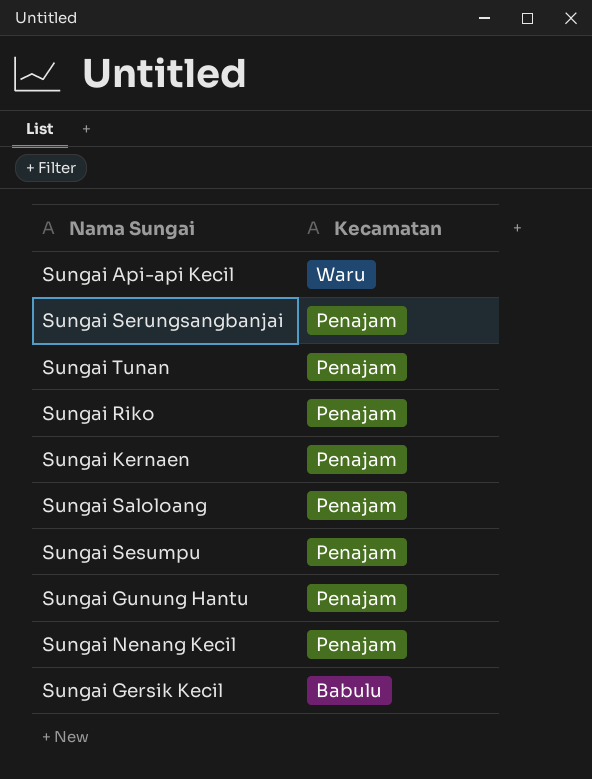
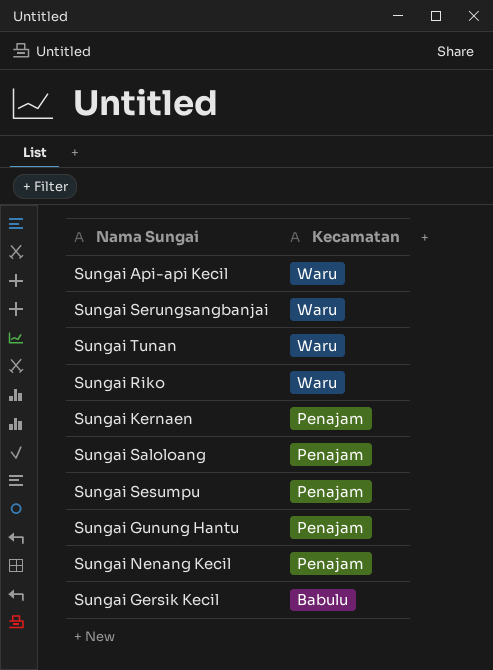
Sungai Serungsangbanjai | Kecamatan: Penajam -> Waru
Sungai Tunan | Kecamatan: Penajam -> Waru
Sungai Riko | Kecamatan: Penajam -> Waru

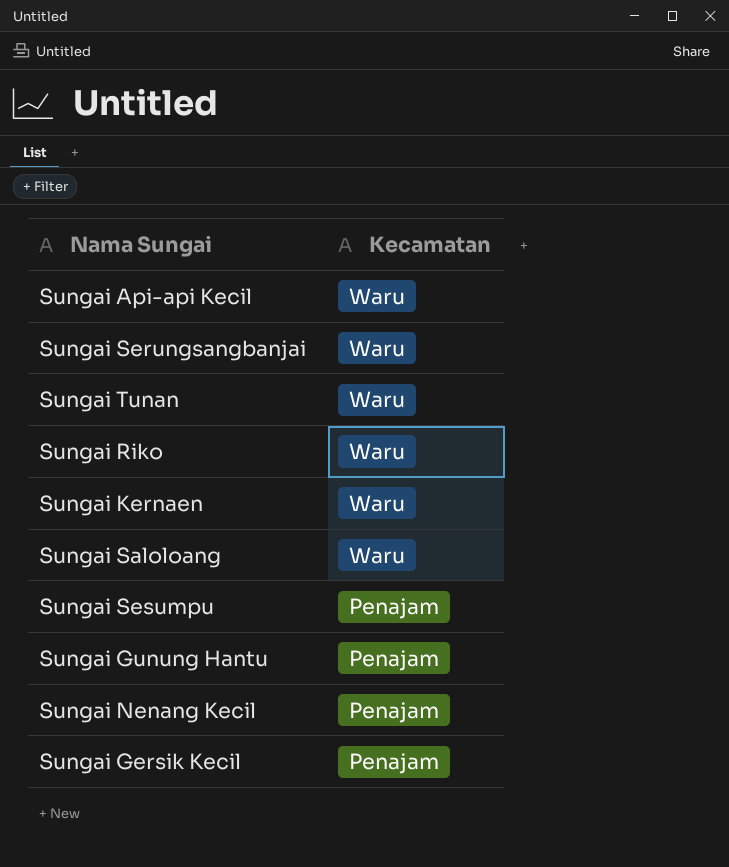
Sungai Kernaen | Kecamatan: Penajam -> Waru
Sungai Saloloang | Kecamatan: Penajam -> Waru
Sungai Gersik Kecil | Kecamatan: Babulu -> Penajam

